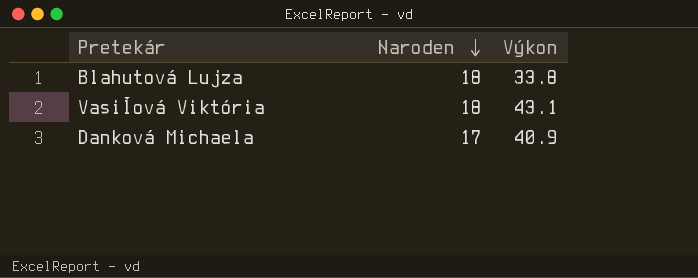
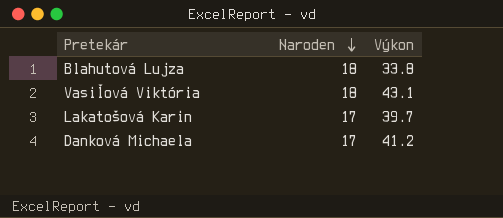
row Lakatošová Karin: none -> 17 | 39.7
Danková Michaela | Výkon: 40.9 -> 41.2

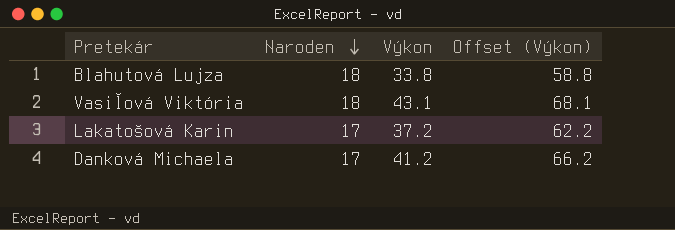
column Offset (Výkon) | formula: none -> [Výkon] + 25
Lakatošová Karin | Výkon: 39.7 -> 37.2

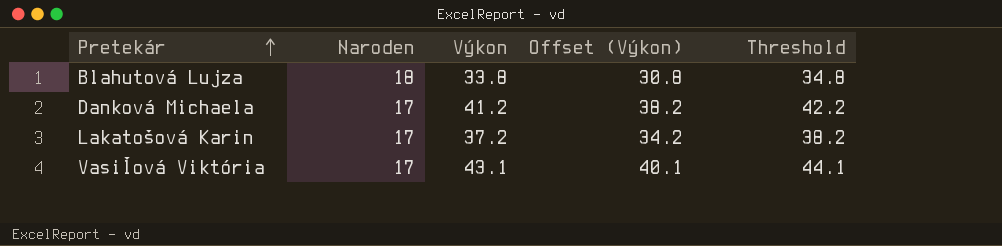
row order: Naroden descending -> Pretekár ascending
column Offset (Výkon) | formula: [Výkon] + 25 -> [Výkon] - 3
column Threshold | formula: none -> [Výkon] + 1
Vasiľová Viktória | Naroden: 18 -> 17

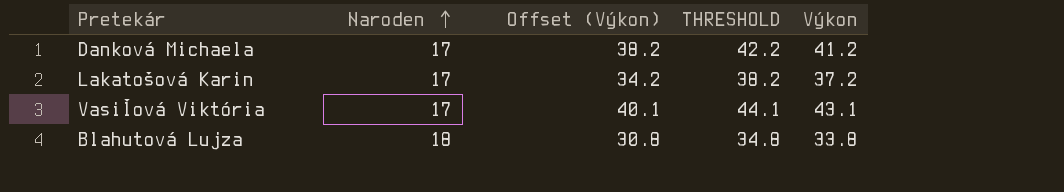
row order: Pretekár ascending -> Naroden ascending
column name: Threshold -> THRESHOLD
column Výkon | position: 3 -> 5

